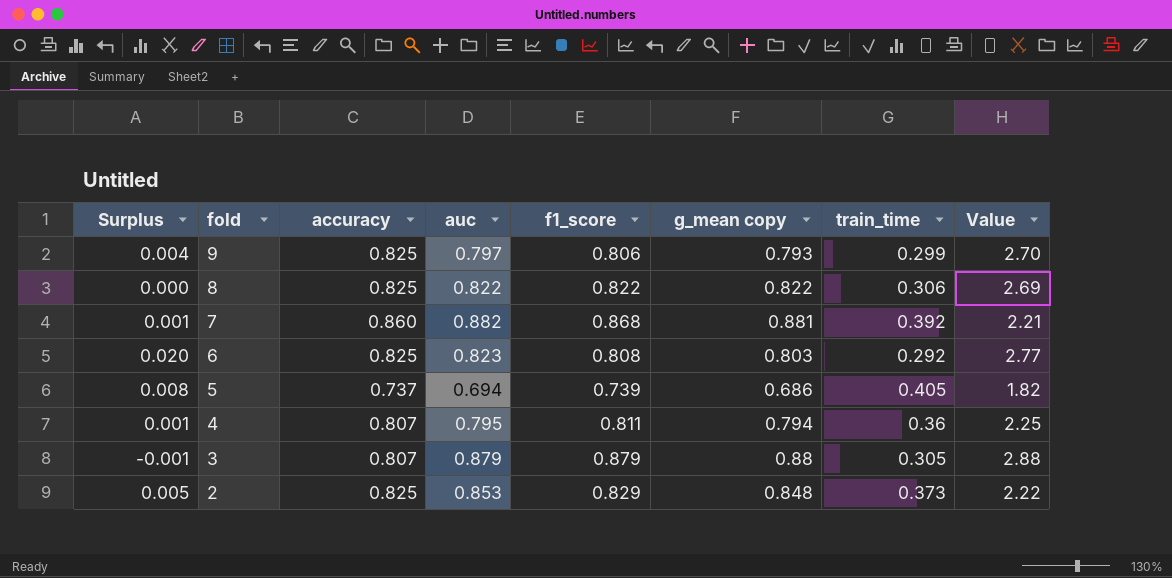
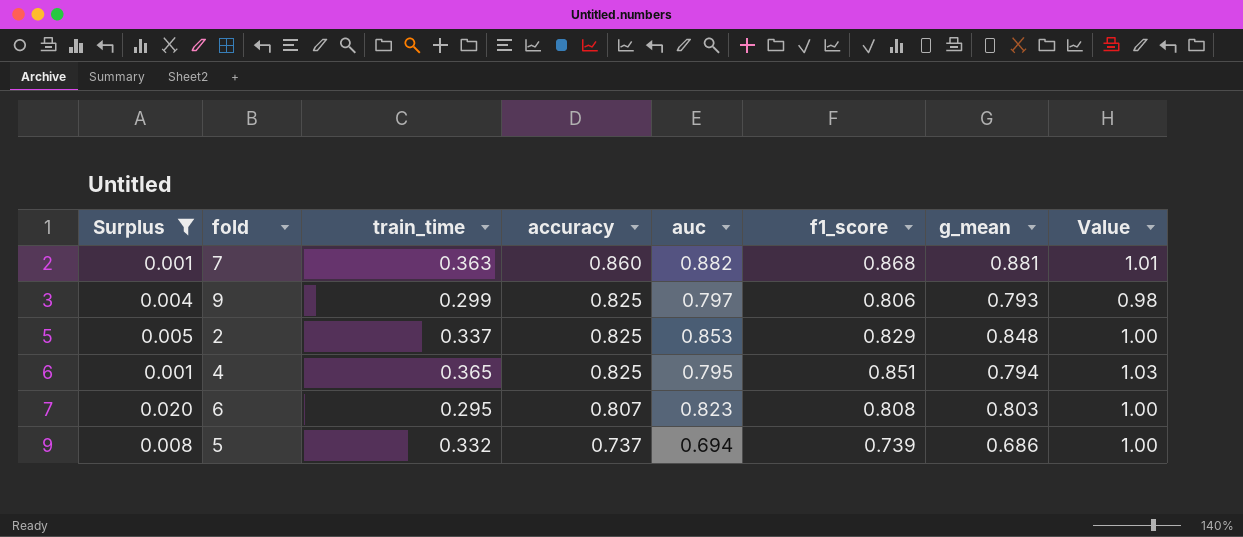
filter: none -> Surplus >= 0.001
row order: fold descending -> accuracy descending
column train_time | position: 7 -> 3
column name: g_mean copy -> g_mean
column Value | formula: [f1_score] / [train_time] -> [f1_score] / [accuracy]
7 | train_time: 0.392 -> 0.363
2 | train_time: 0.373 -> 0.337
4 | train_time: 0.36 -> 0.365
4 | accuracy: 0.807 -> 0.825
4 | f1_score: 0.811 -> 0.851
6 | train_time: 0.292 -> 0.295
6 | accuracy: 0.825 -> 0.807
5 | train_time: 0.405 -> 0.332

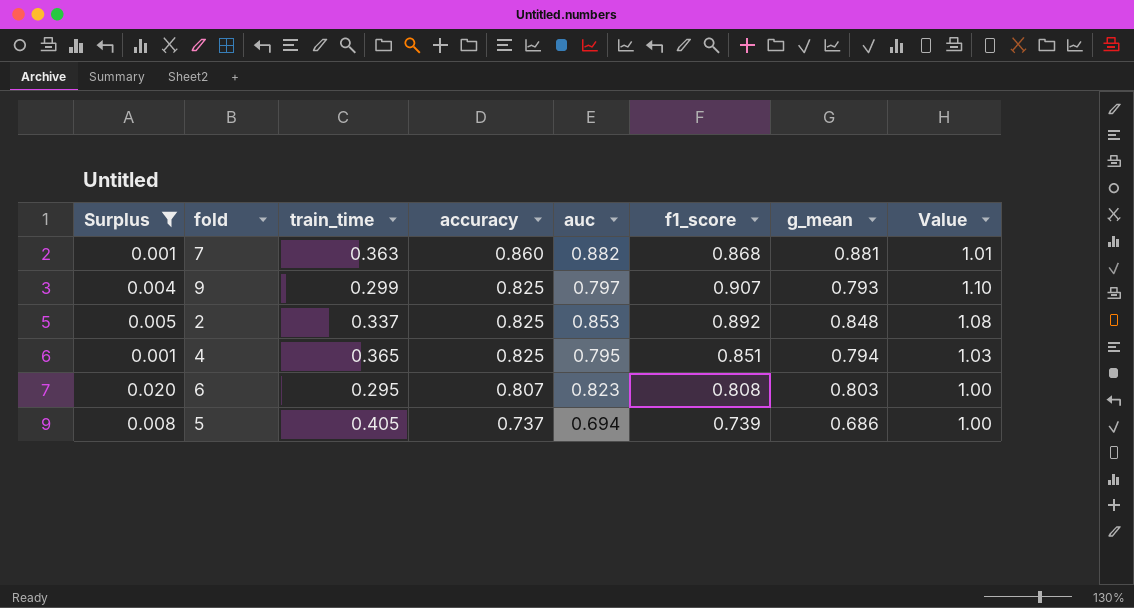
9 | f1_score: 0.806 -> 0.907
9 | Value: 0.98 -> 1.10
2 | f1_score: 0.829 -> 0.892
2 | Value: 1.00 -> 1.08
5 | train_time: 0.332 -> 0.405

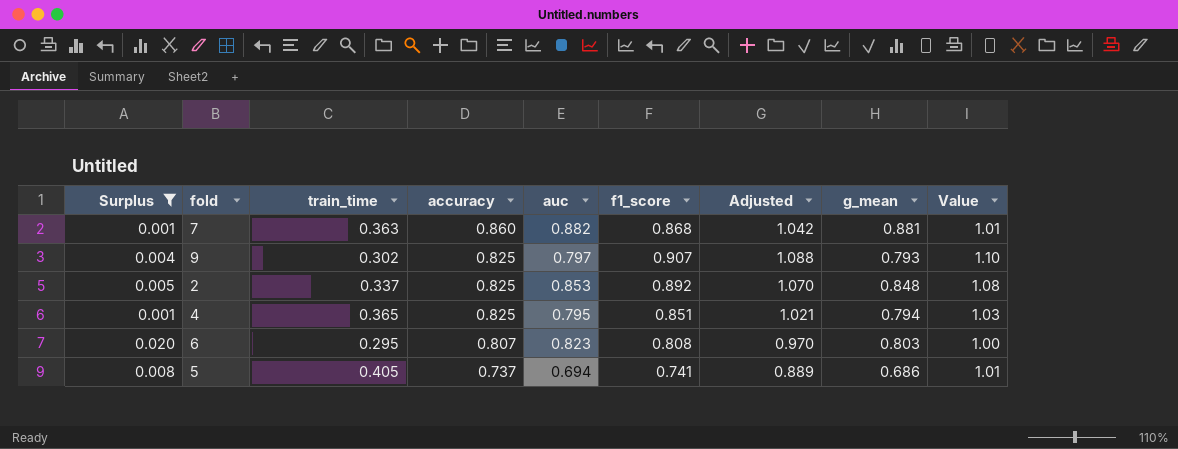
column Adjusted | formula: none -> [f1_score] * 1.2
9 | train_time: 0.299 -> 0.302
5 | f1_score: 0.739 -> 0.741
5 | Value: 1.00 -> 1.01

